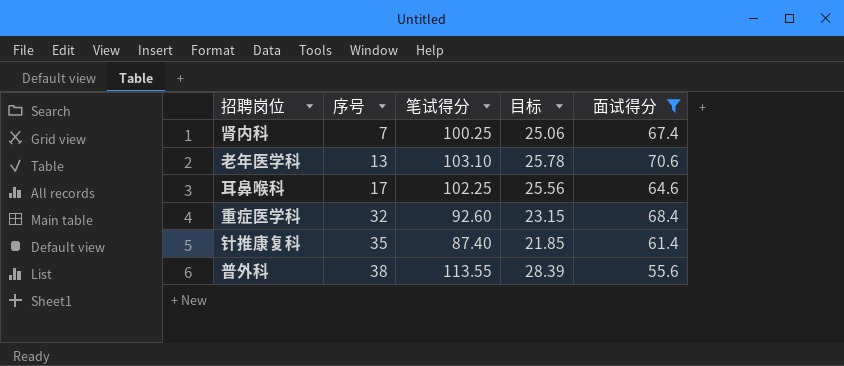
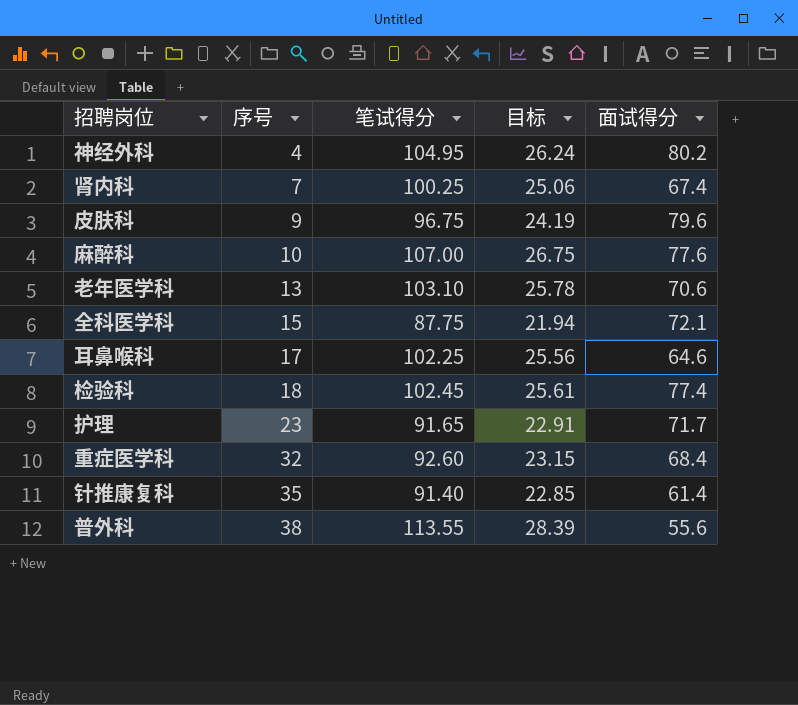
filter: 面试得分 <= 70.6 -> none
针推康复科 | 笔试得分: 87.40 -> 91.40
针推康复科 | 目标: 21.85 -> 22.85

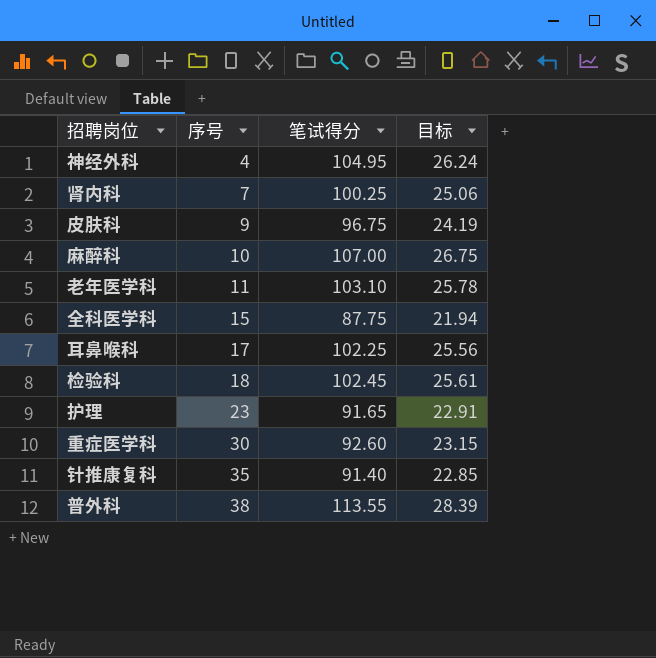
column 面试得分 | position: 5 -> none
老年医学科 | 序号: 13 -> 11
重症医学科 | 序号: 32 -> 30

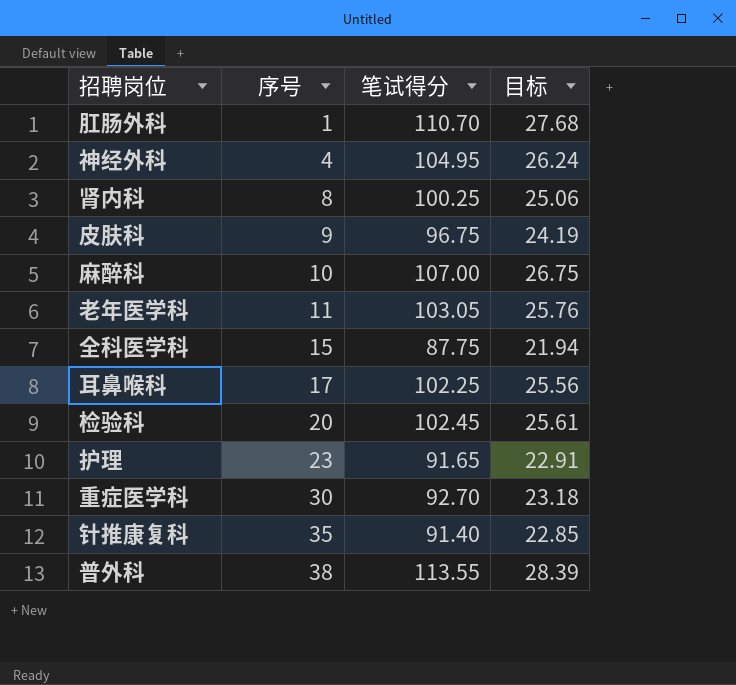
row 肛肠外科: none -> 1 | 110.70 | 27.68
肾内科 | 序号: 7 -> 8
老年医学科 | 笔试得分: 103.10 -> 103.05
老年医学科 | 目标: 25.78 -> 25.76
检验科 | 序号: 18 -> 20
重症医学科 | 笔试得分: 92.60 -> 92.70
重症医学科 | 目标: 23.15 -> 23.18

